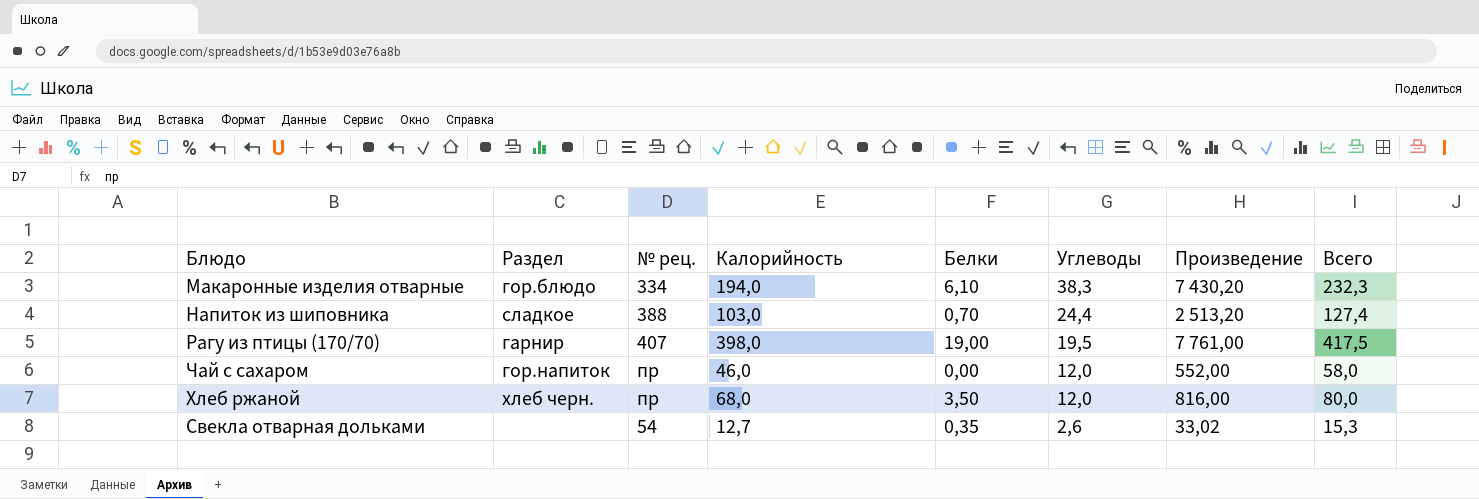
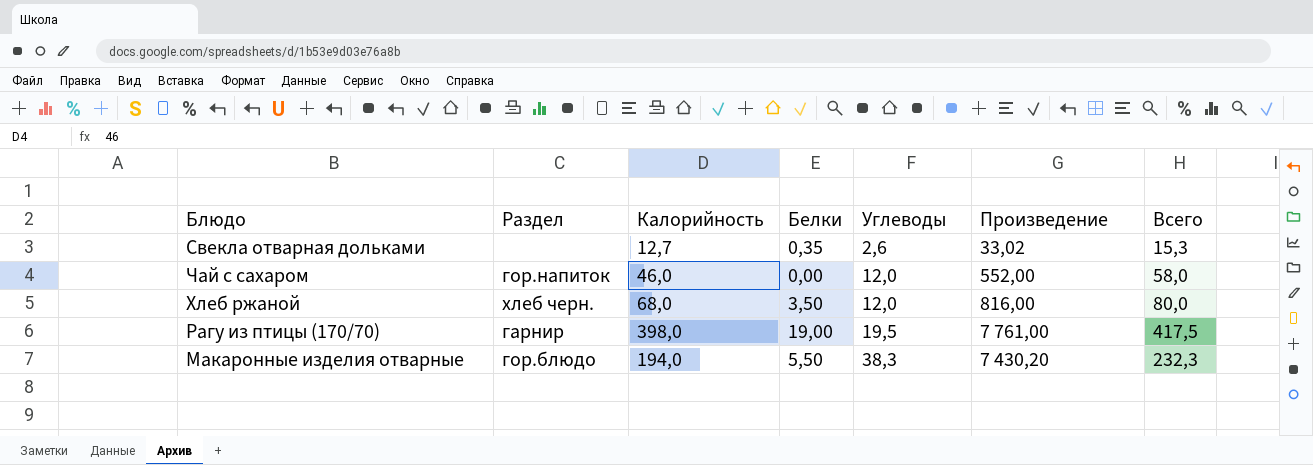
row order: Углеводы descending -> Углеводы ascending
column № рец. | position: 3 -> none
row Напиток из шиповника: сладкое | 388 | 103,0 | 0,70 | 24,4 | 2 513,20 | 127,4 -> none
Макаронные изделия отварные | Белки: 6,10 -> 5,50

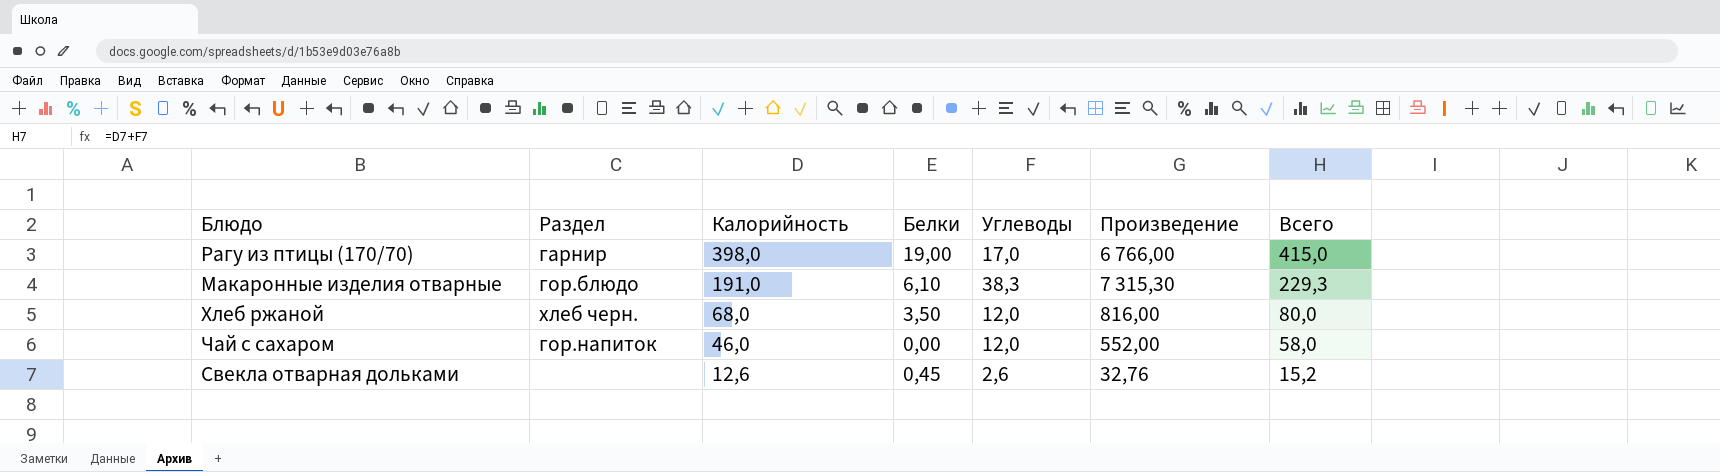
row order: Углеводы ascending -> Калорийность descending
Рагу из птицы (170/70) | Углеводы: 19,5 -> 17,0
Рагу из птицы (170/70) | Произведение: 7 761,00 -> 6 766,00
Рагу из птицы (170/70) | Всего: 417,5 -> 415,0
Макаронные изделия отварные | Калорийность: 194,0 -> 191,0
Макаронные изделия отварные | Белки: 5,50 -> 6,10
Макаронные изделия отварные | Произведение: 7 430,20 -> 7 315,30
Макаронные изделия отварные | Всего: 232,3 -> 229,3
Свекла отварная дольками | Калорийность: 12,7 -> 12,6
Свекла отварная дольками | Белки: 0,35 -> 0,45
Свекла отварная дольками | Произведение: 33,02 -> 32,76
Свекла отварная дольками | Всего: 15,3 -> 15,2

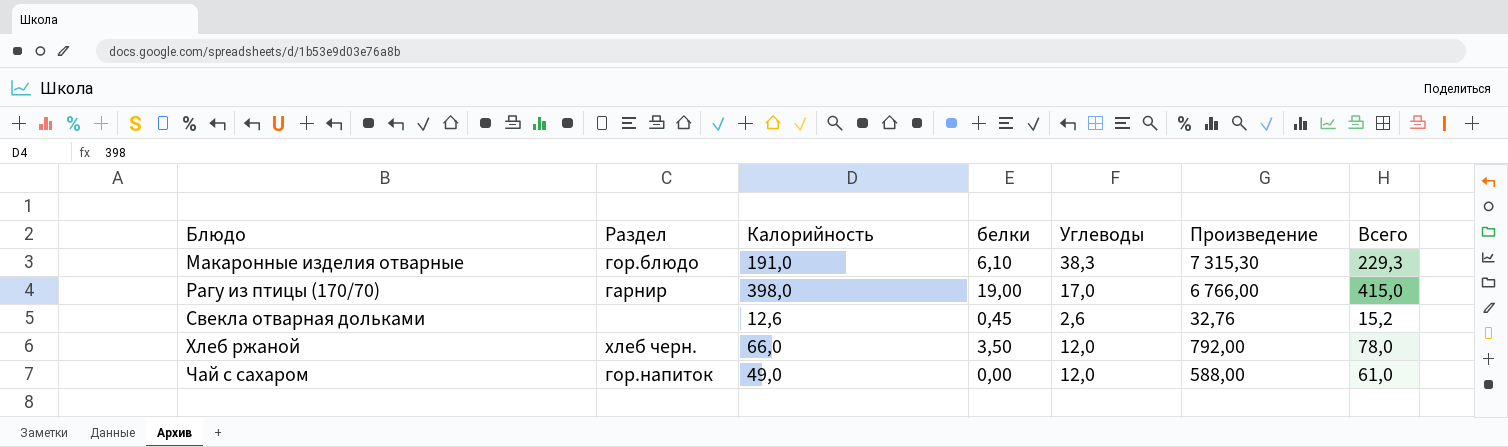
row order: Калорийность descending -> Блюдо ascending
column name: Белки -> белки
Хлеб ржаной | Калорийность: 68,0 -> 66,0
Хлеб ржаной | Произведение: 816,00 -> 792,00
Хлеб ржаной | Всего: 80,0 -> 78,0
Чай с сахаром | Калорийность: 46,0 -> 49,0
Чай с сахаром | Произведение: 552,00 -> 588,00
Чай с сахаром | Всего: 58,0 -> 61,0

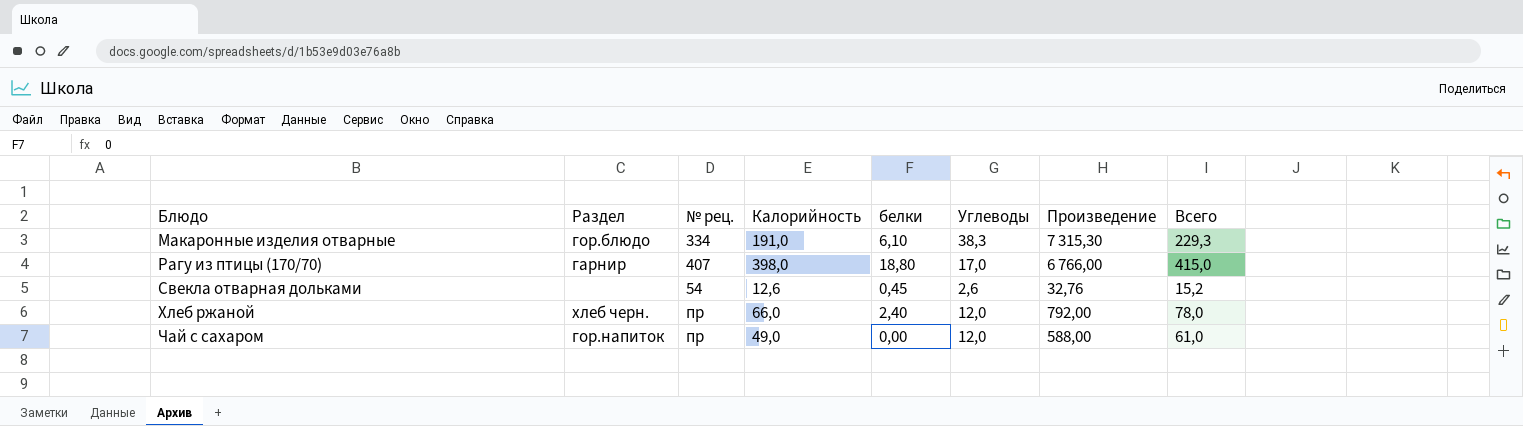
column № рец. | position: none -> 3
Рагу из птицы (170/70) | белки: 19,00 -> 18,80
Хлеб ржаной | белки: 3,50 -> 2,40

